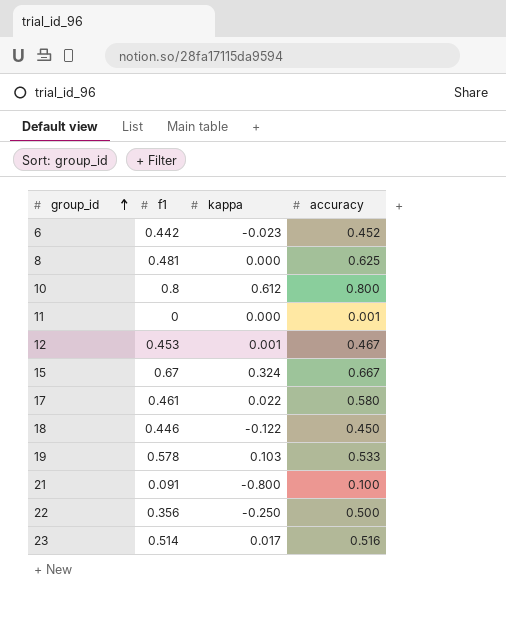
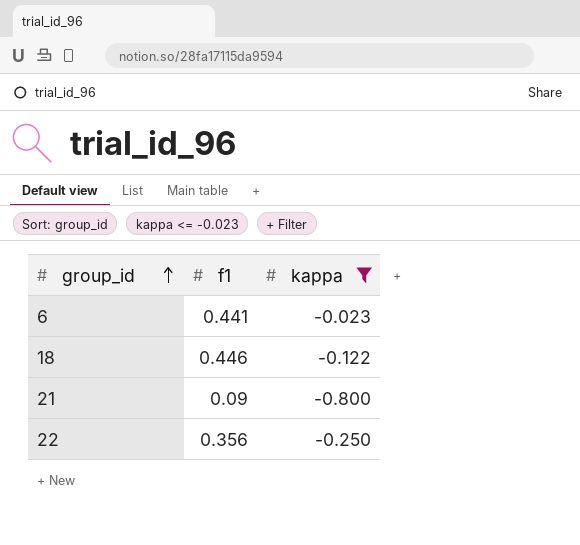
filter: none -> kappa <= -0.023
column accuracy | position: 4 -> none
6 | f1: 0.442 -> 0.441
21 | f1: 0.091 -> 0.09

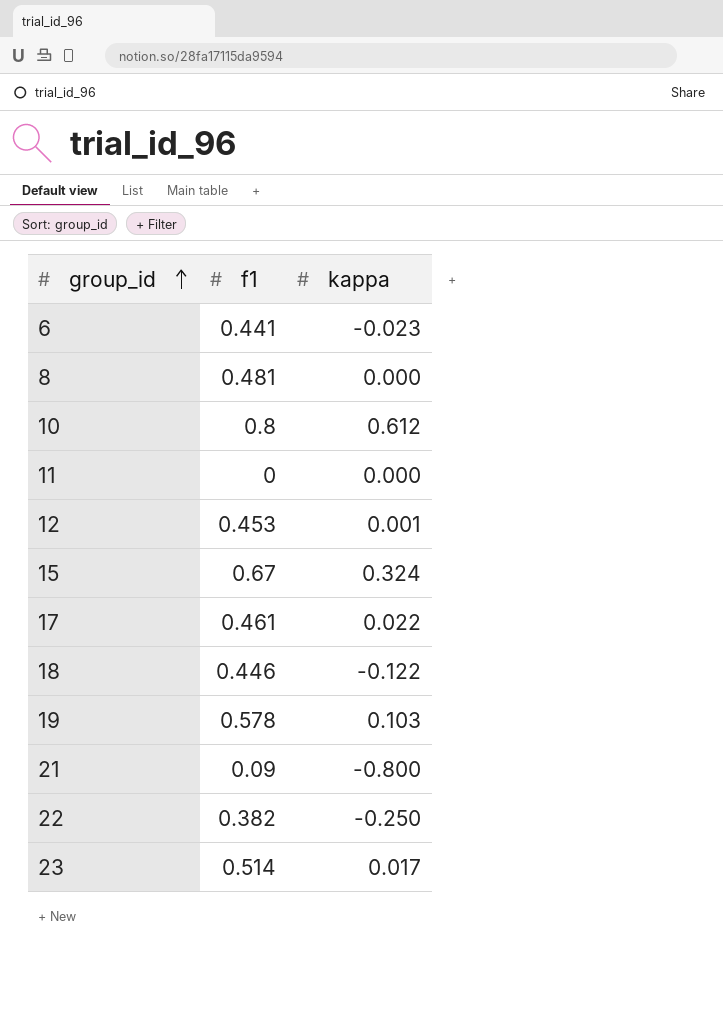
filter: kappa <= -0.023 -> none
22 | f1: 0.356 -> 0.382

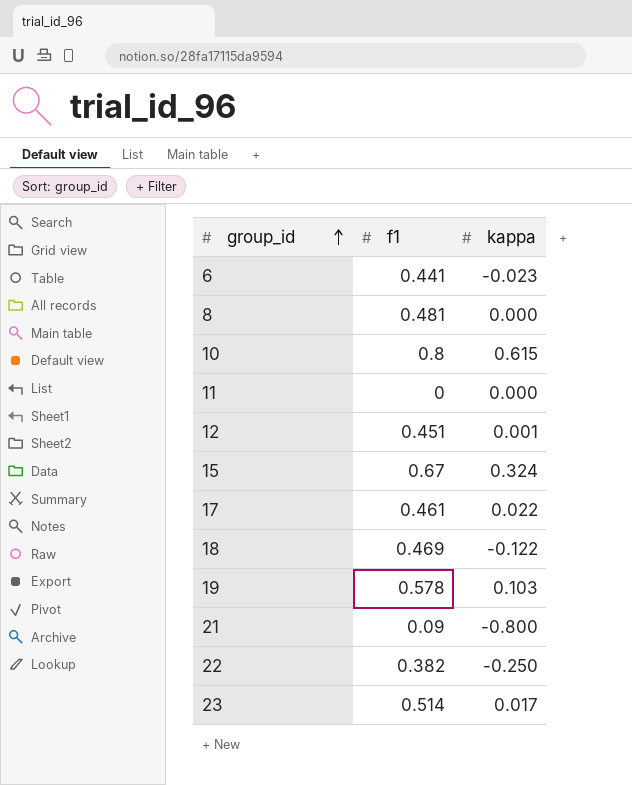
10 | kappa: 0.612 -> 0.615
12 | f1: 0.453 -> 0.451
18 | f1: 0.446 -> 0.469

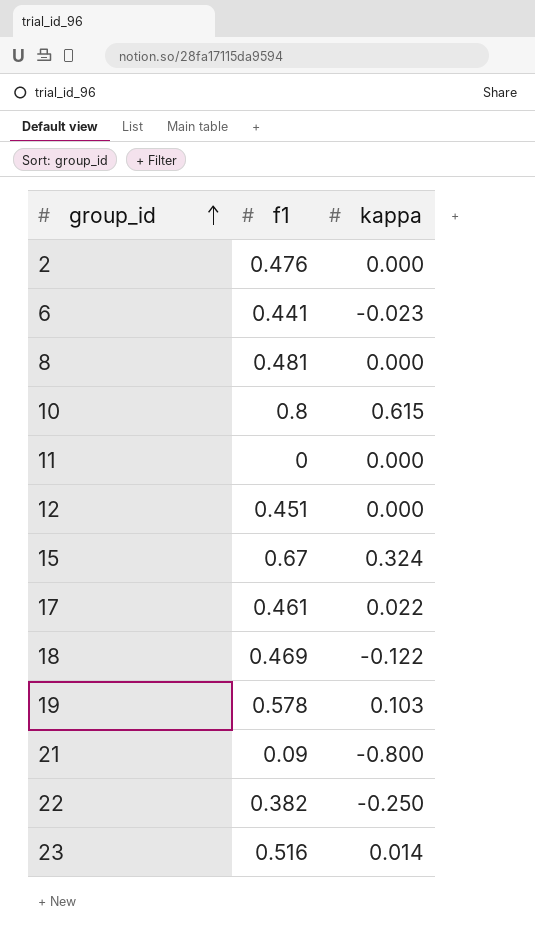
row 2: none -> 0.476 | 0.000
12 | kappa: 0.001 -> 0.000
23 | f1: 0.514 -> 0.516
23 | kappa: 0.017 -> 0.014

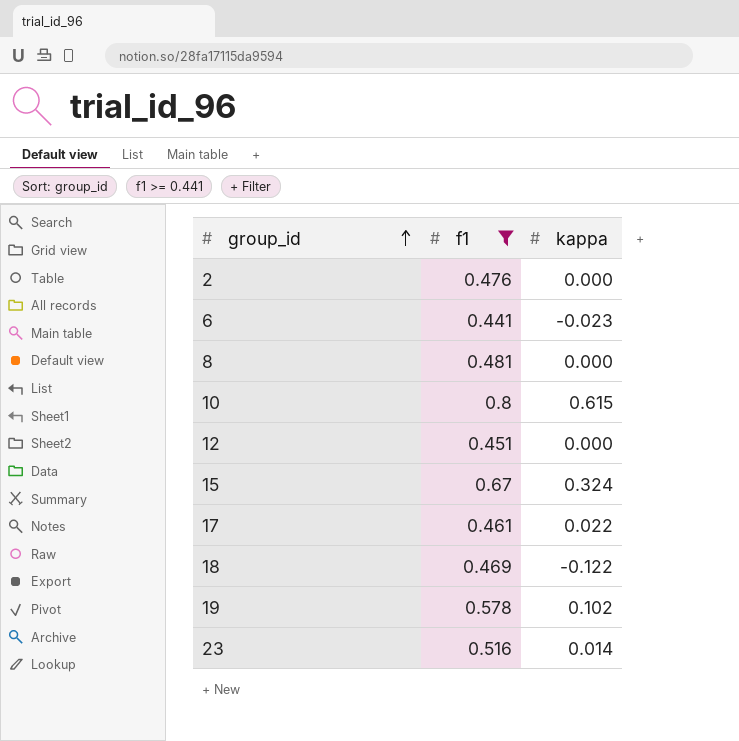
filter: none -> f1 >= 0.441
19 | kappa: 0.103 -> 0.102

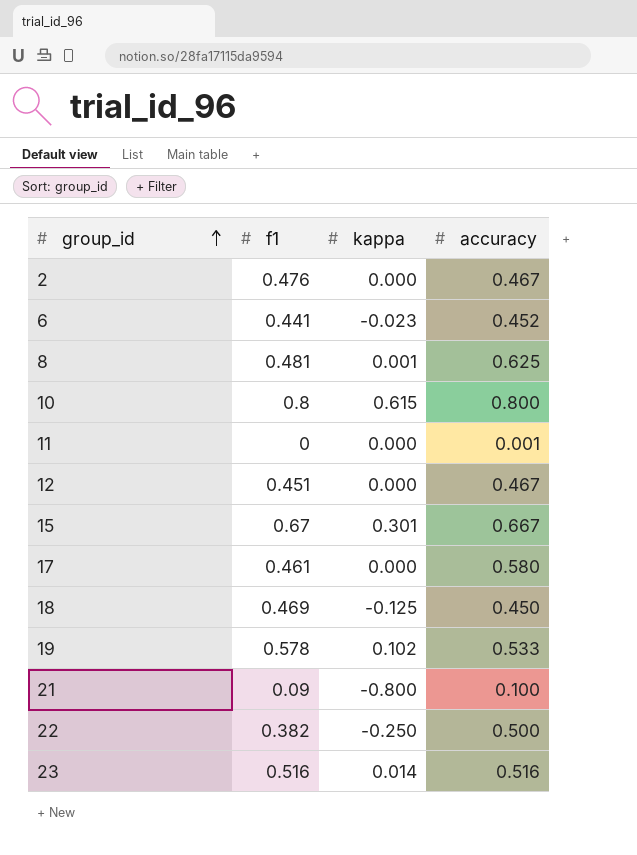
filter: f1 >= 0.441 -> none
column accuracy | position: none -> 4
8 | kappa: 0.000 -> 0.001
15 | kappa: 0.324 -> 0.301
17 | kappa: 0.022 -> 0.000
18 | kappa: -0.122 -> -0.125

